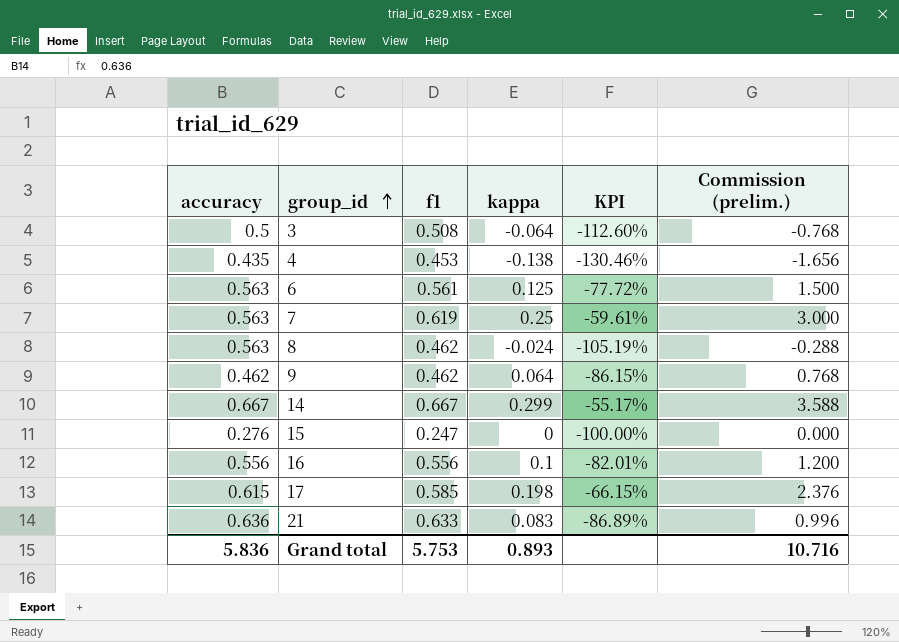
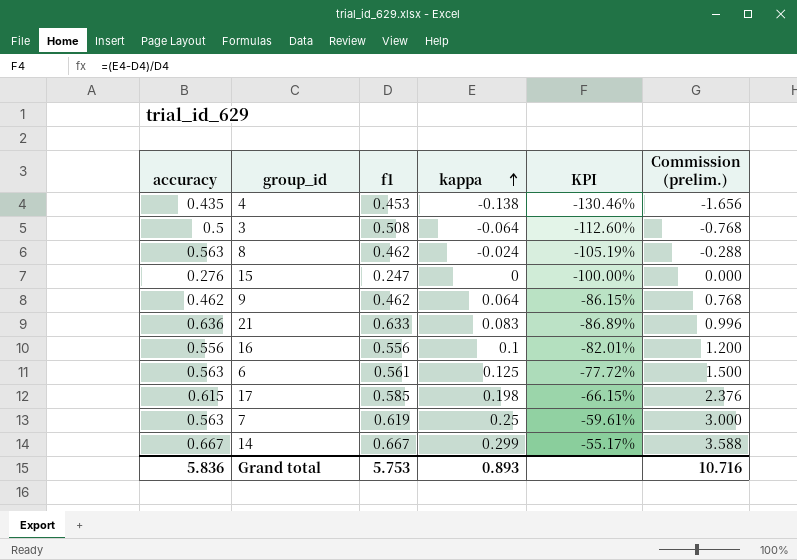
row order: group_id ascending -> kappa ascending

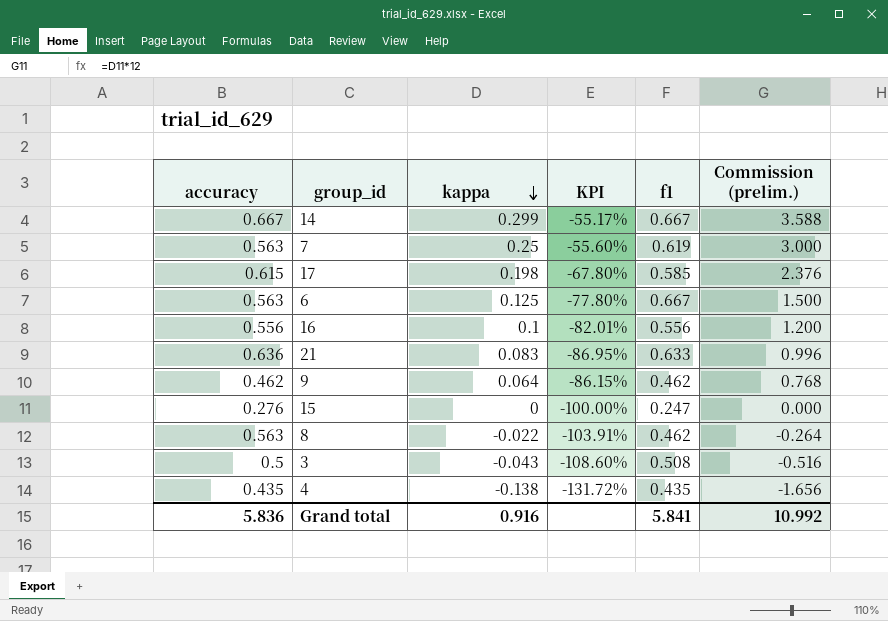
row order: kappa ascending -> kappa descending
column KPI | formula: ([kappa] - [f1]) / [f1] -> ([kappa] - [accuracy]) / [accuracy]
column f1 | position: 3 -> 5
6 | f1: 0.561 -> 0.667
8 | kappa: -0.024 -> -0.022
8 | Commission (prelim.): -0.288 -> -0.264
3 | kappa: -0.064 -> -0.043
3 | Commission (prelim.): -0.768 -> -0.516
4 | f1: 0.453 -> 0.435
Grand total | kappa: 0.893 -> 0.916
Grand total | f1: 5.753 -> 5.841
Grand total | Commission (prelim.): 10.716 -> 10.992

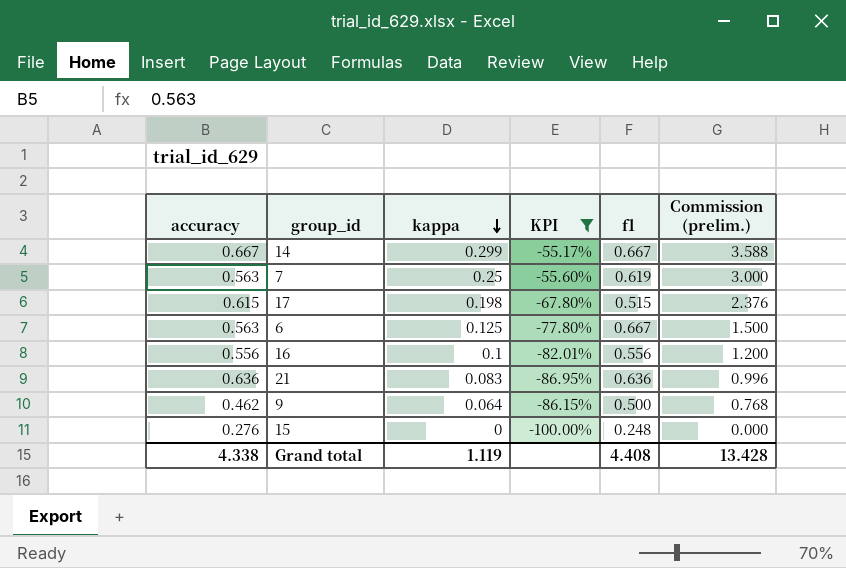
filter: none -> KPI >= -100.00%
17 | f1: 0.585 -> 0.515
21 | f1: 0.633 -> 0.636
9 | f1: 0.462 -> 0.500
15 | f1: 0.247 -> 0.248
Grand total | accuracy: 5.836 -> 4.338
Grand total | kappa: 0.916 -> 1.119
Grand total | f1: 5.841 -> 4.408
Grand total | Commission (prelim.): 10.992 -> 13.428

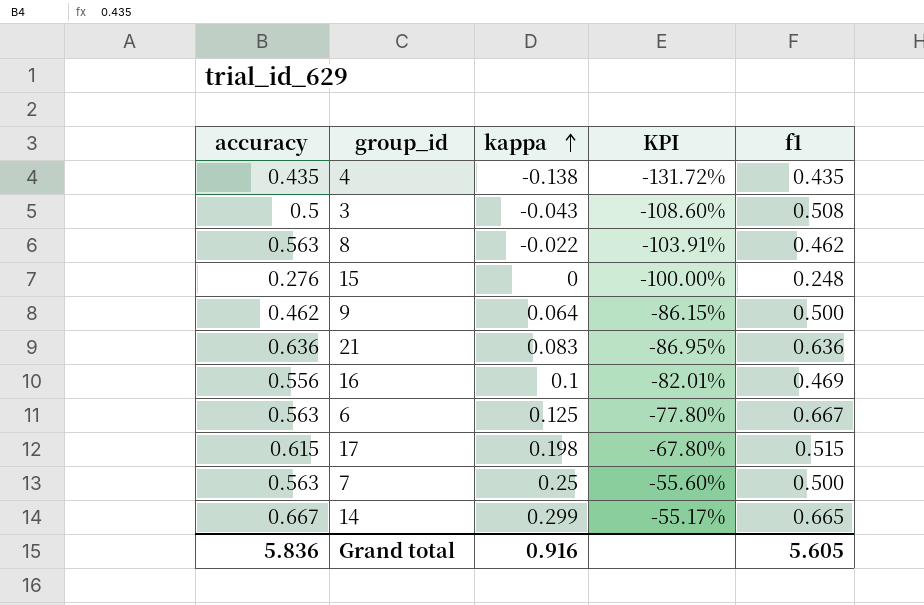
filter: KPI >= -100.00% -> none
row order: kappa descending -> kappa ascending
column Commission (prelim.) | formula: [kappa] * 12 -> none
16 | f1: 0.556 -> 0.469
7 | f1: 0.619 -> 0.500
14 | f1: 0.667 -> 0.665
Grand total | accuracy: 4.338 -> 5.836
Grand total | kappa: 1.119 -> 0.916
Grand total | f1: 4.408 -> 5.605

